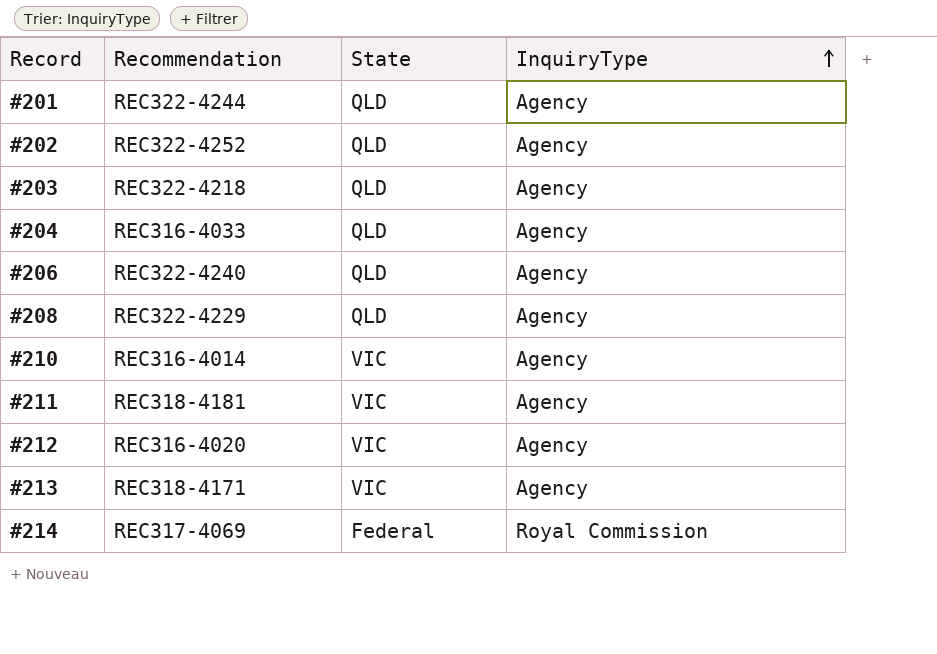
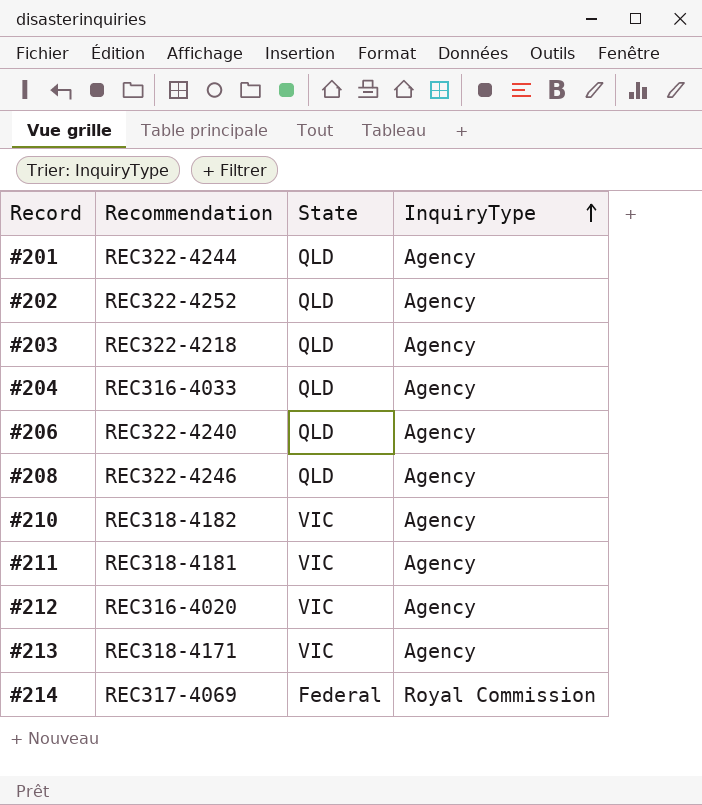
#208 | Recommendation: REC322-4229 -> REC322-4246
#210 | Recommendation: REC316-4014 -> REC318-4182

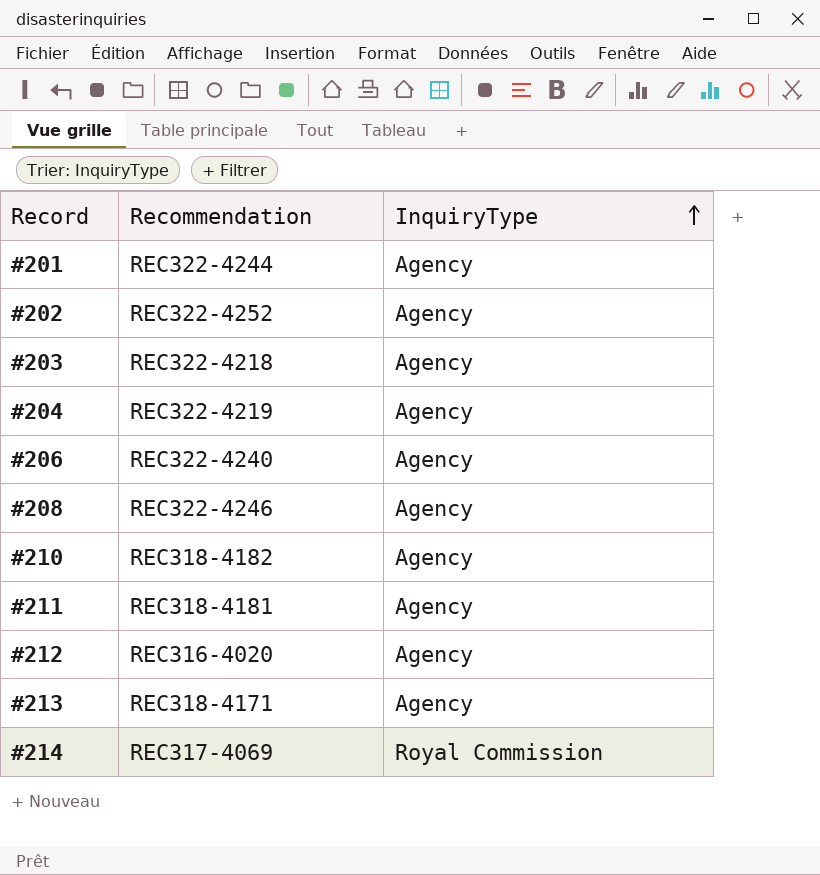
column State | position: 3 -> none
#204 | Recommendation: REC316-4033 -> REC322-4219

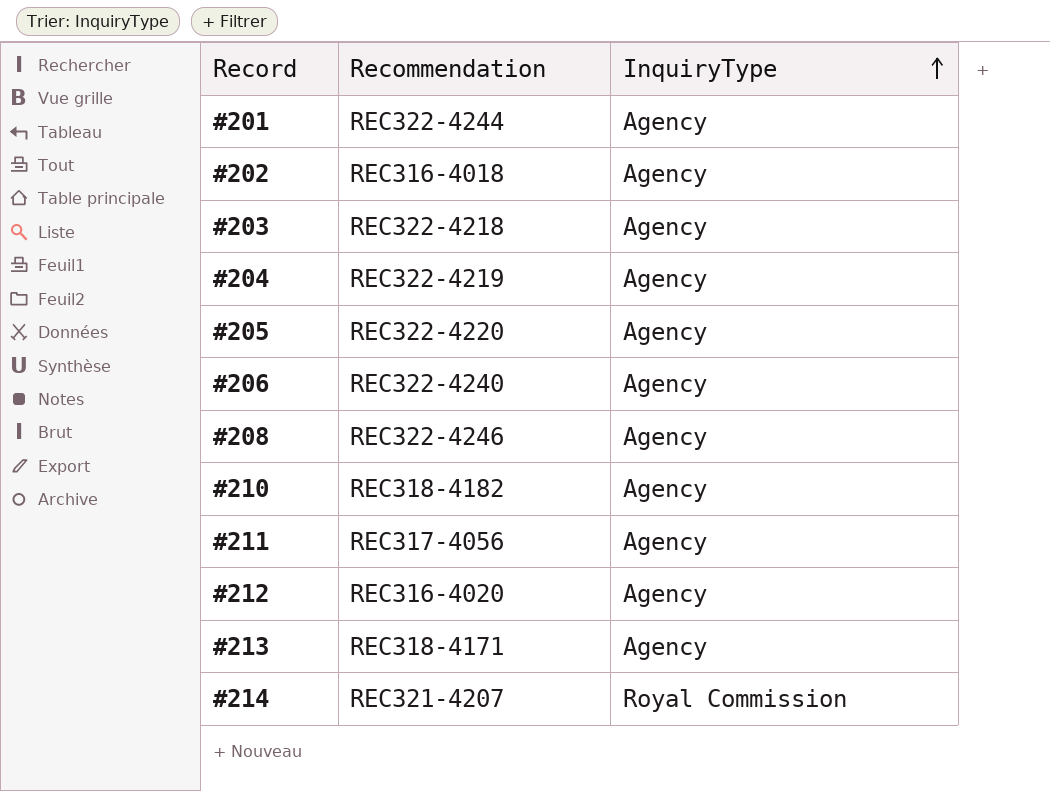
#202 | Recommendation: REC322-4252 -> REC316-4018
row #205: none -> REC322-4220 | Agency
#211 | Recommendation: REC318-4181 -> REC317-4056
#214 | Recommendation: REC317-4069 -> REC321-4207

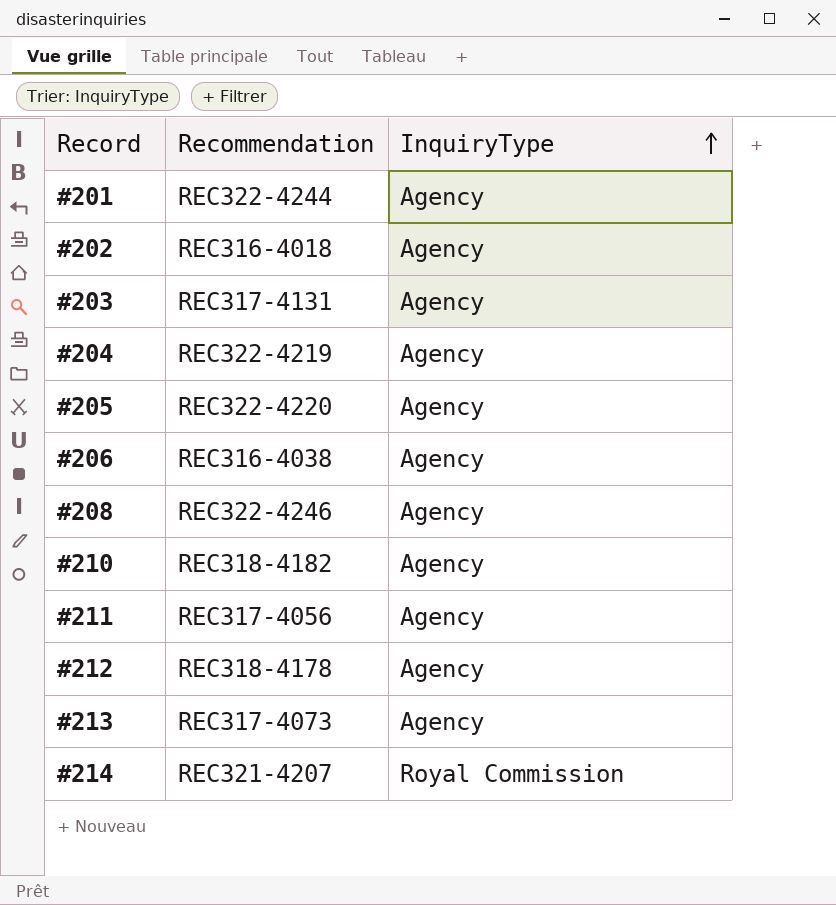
#203 | Recommendation: REC322-4218 -> REC317-4131
#206 | Recommendation: REC322-4240 -> REC316-4038
#212 | Recommendation: REC316-4020 -> REC318-4178
#213 | Recommendation: REC318-4171 -> REC317-4073

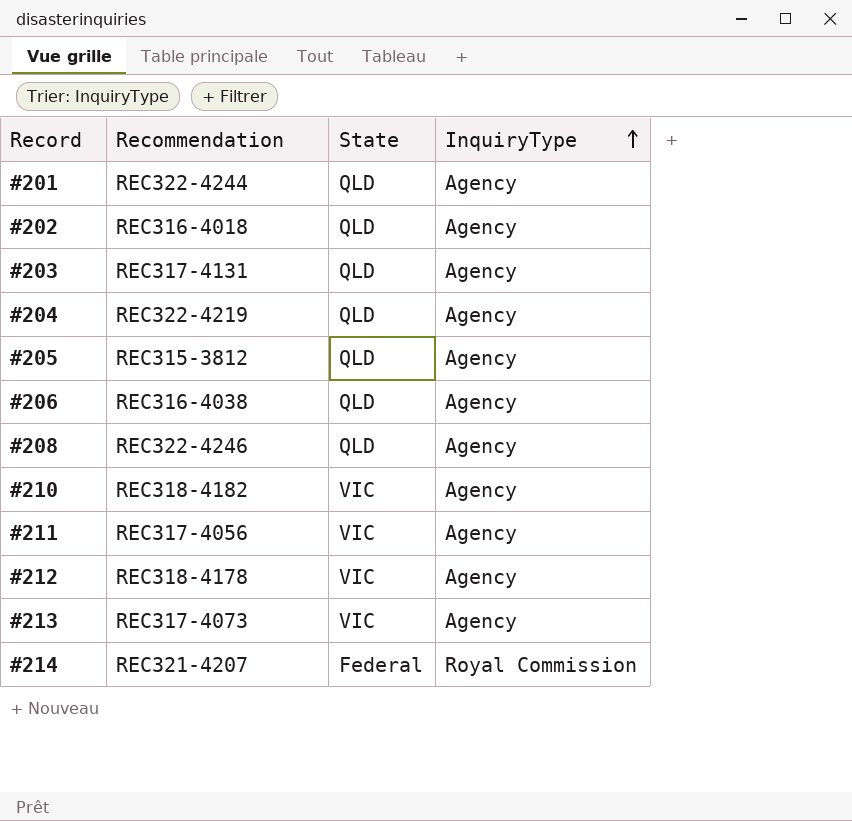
column State | position: none -> 3
#205 | Recommendation: REC322-4220 -> REC315-3812

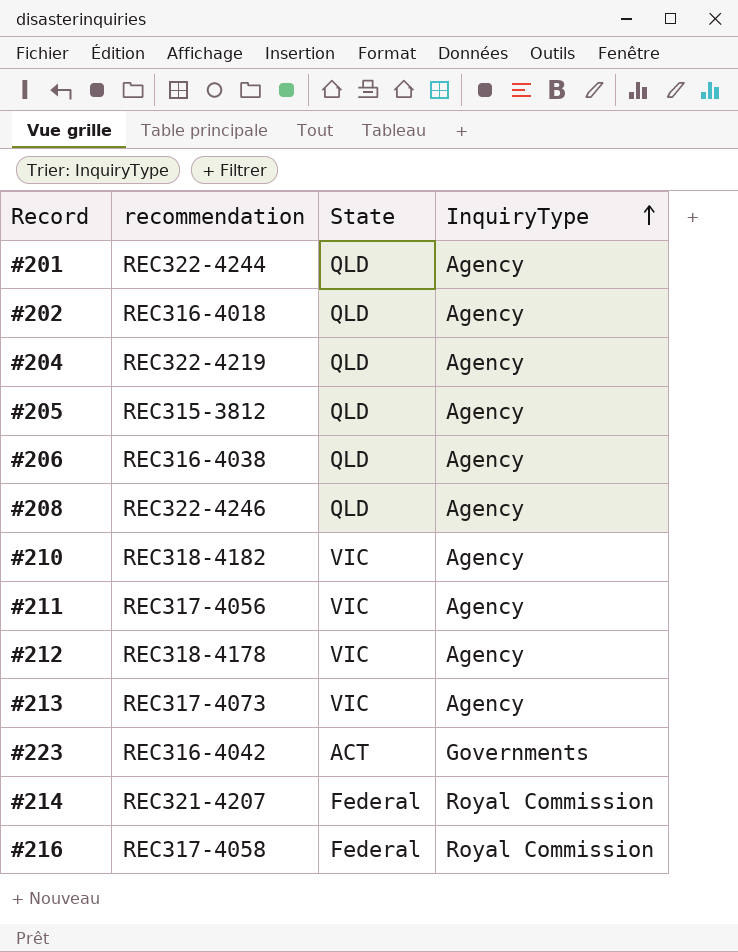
column name: Recommendation -> recommendation
row #203: REC317-4131 | QLD | Agency -> none
row #223: none -> REC316-4042 | ACT | Governments
row #216: none -> REC317-4058 | Federal | Royal Commission

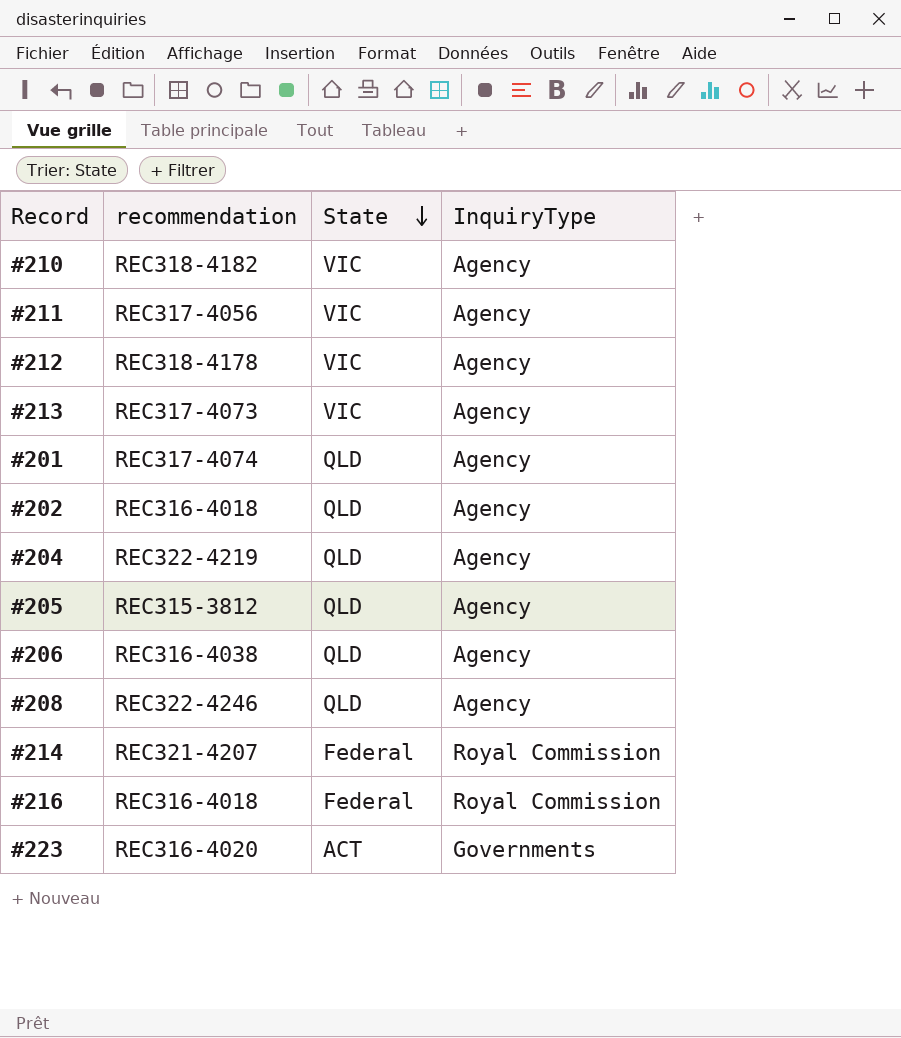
row order: InquiryType ascending -> State descending
#201 | recommendation: REC322-4244 -> REC317-4074
#216 | recommendation: REC317-4058 -> REC316-4018
#223 | recommendation: REC316-4042 -> REC316-4020

